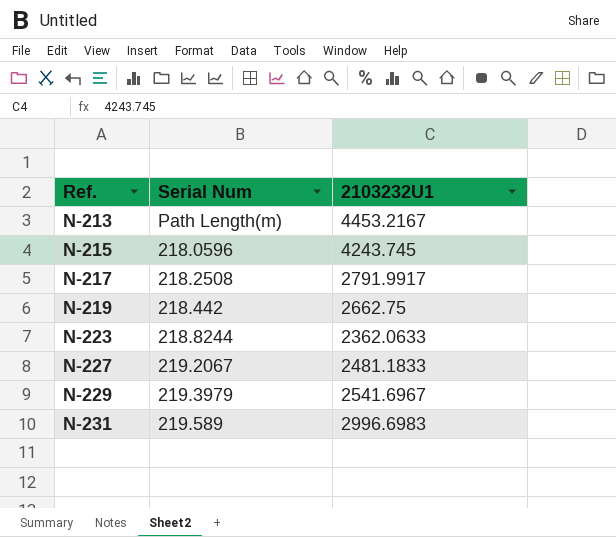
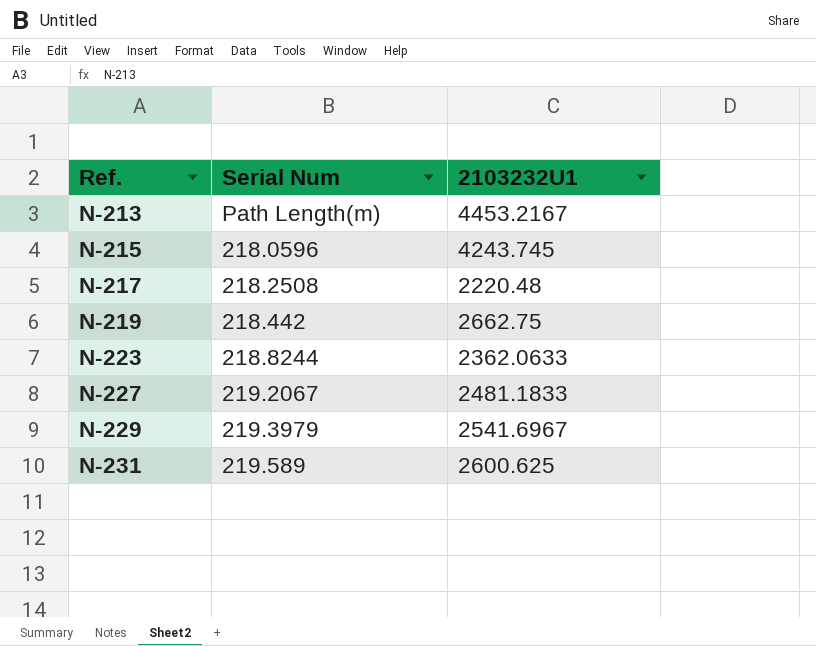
N-217 | 2103232U1: 2791.9917 -> 2220.48
N-231 | 2103232U1: 2996.6983 -> 2600.625

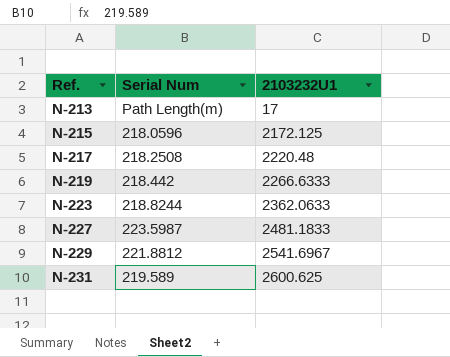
N-213 | 2103232U1: 4453.2167 -> 17
N-215 | 2103232U1: 4243.745 -> 2172.125
N-219 | 2103232U1: 2662.75 -> 2266.6333
N-227 | Serial Num: 219.2067 -> 223.5987
N-229 | Serial Num: 219.3979 -> 221.8812

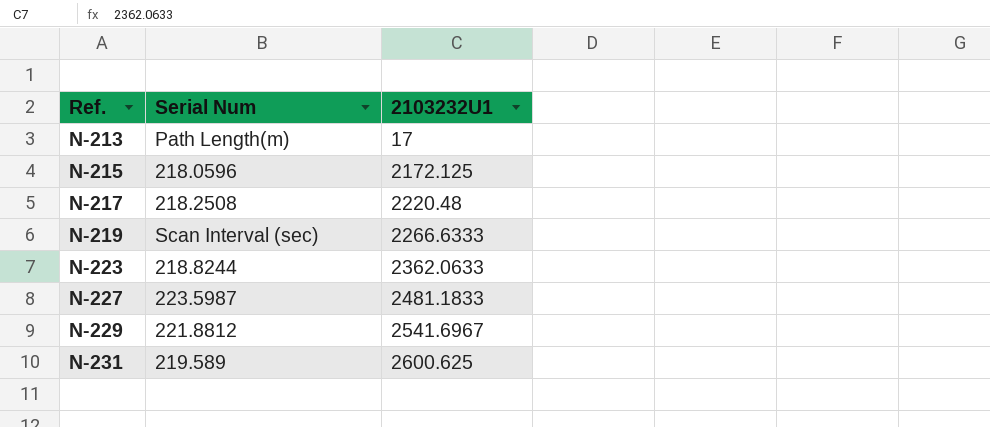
N-219 | Serial Num: 218.442 -> Scan Interval (sec)

